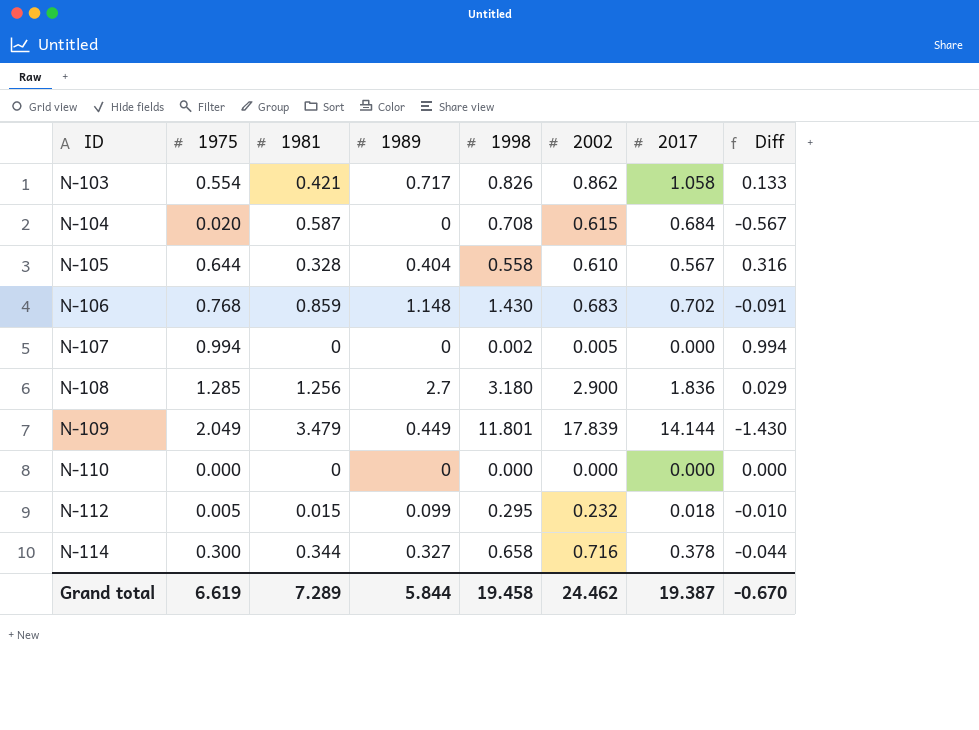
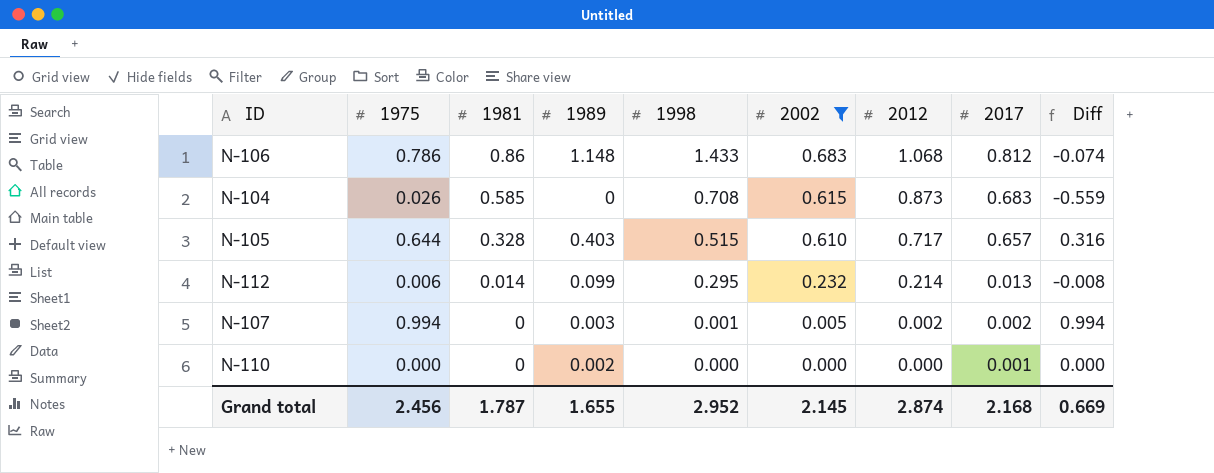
filter: none -> 2002 <= 0.683
row order: ID ascending -> 1981 descending
column 2012 | position: none -> 7
N-106 | 1975: 0.768 -> 0.786
N-106 | 1981: 0.859 -> 0.86
N-106 | 1998: 1.430 -> 1.433
N-106 | 2017: 0.702 -> 0.812
N-106 | Diff: -0.091 -> -0.074
N-104 | 1975: 0.020 -> 0.026
N-104 | 1981: 0.587 -> 0.585
N-104 | 2017: 0.684 -> 0.683
N-104 | Diff: -0.567 -> -0.559
N-105 | 1989: 0.404 -> 0.403
N-105 | 1998: 0.558 -> 0.515
N-105 | 2017: 0.567 -> 0.657
N-112 | 1975: 0.005 -> 0.006
N-112 | 1981: 0.015 -> 0.014
N-112 | 2017: 0.018 -> 0.013
N-112 | Diff: -0.010 -> -0.008
N-107 | 1989: 0 -> 0.003
N-107 | 1998: 0.002 -> 0.001
N-107 | 2017: 0.000 -> 0.002
N-110 | 1989: 0 -> 0.002
N-110 | 2017: 0.000 -> 0.001
Grand total | 1975: 6.619 -> 2.456
Grand total | 1981: 7.289 -> 1.787
Grand total | 1989: 5.844 -> 1.655
Grand total | 1998: 19.458 -> 2.952
Grand total | 2002: 24.462 -> 2.145
Grand total | 2017: 19.387 -> 2.168
Grand total | Diff: -0.670 -> 0.669

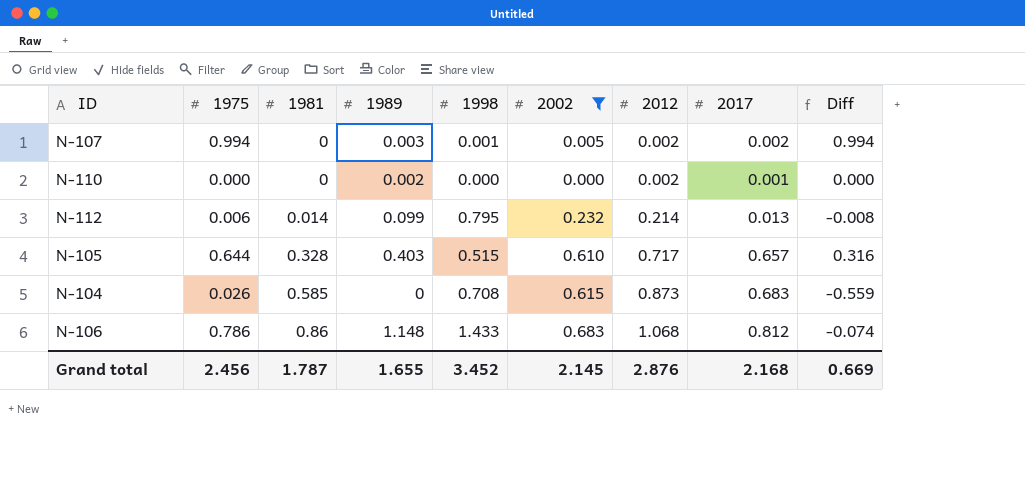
row order: 1981 descending -> 1981 ascending
N-110 | 2012: 0.000 -> 0.002
N-112 | 1998: 0.295 -> 0.795
Grand total | 1998: 2.952 -> 3.452
Grand total | 2012: 2.874 -> 2.876

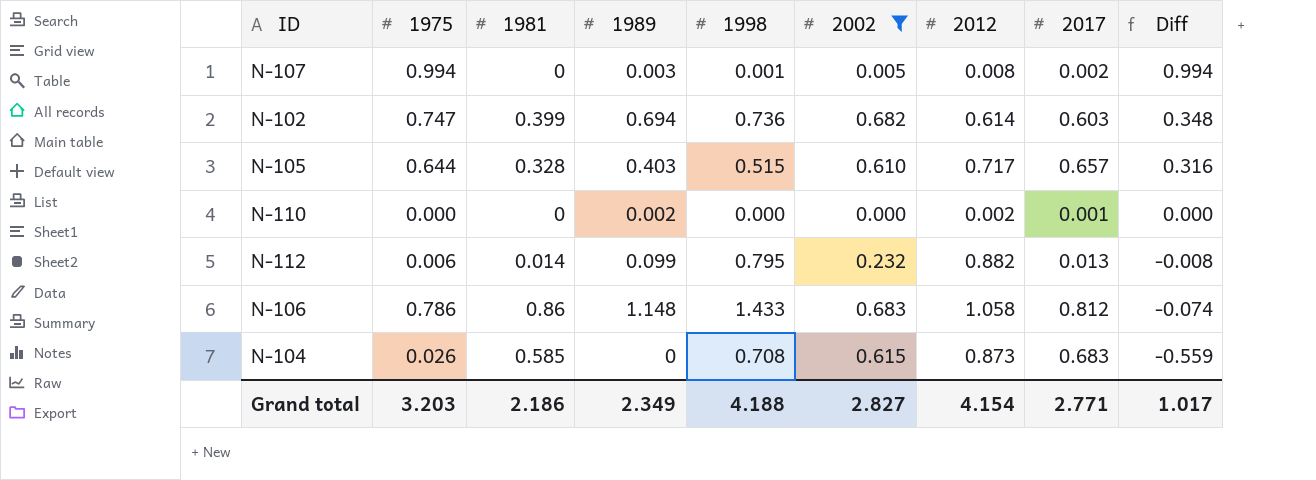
row order: 1981 ascending -> Diff descending
N-107 | 2012: 0.002 -> 0.008
row N-102: none -> 0.747 | 0.399 | 0.694 | 0.736 | 0.682 | 0.614 | 0.603 | 0.348
N-112 | 2012: 0.214 -> 0.882
N-106 | 2012: 1.068 -> 1.058
Grand total | 1975: 2.456 -> 3.203
Grand total | 1981: 1.787 -> 2.186
Grand total | 1989: 1.655 -> 2.349
Grand total | 1998: 3.452 -> 4.188
Grand total | 2002: 2.145 -> 2.827
Grand total | 2012: 2.876 -> 4.154
Grand total | 2017: 2.168 -> 2.771
Grand total | Diff: 0.669 -> 1.017

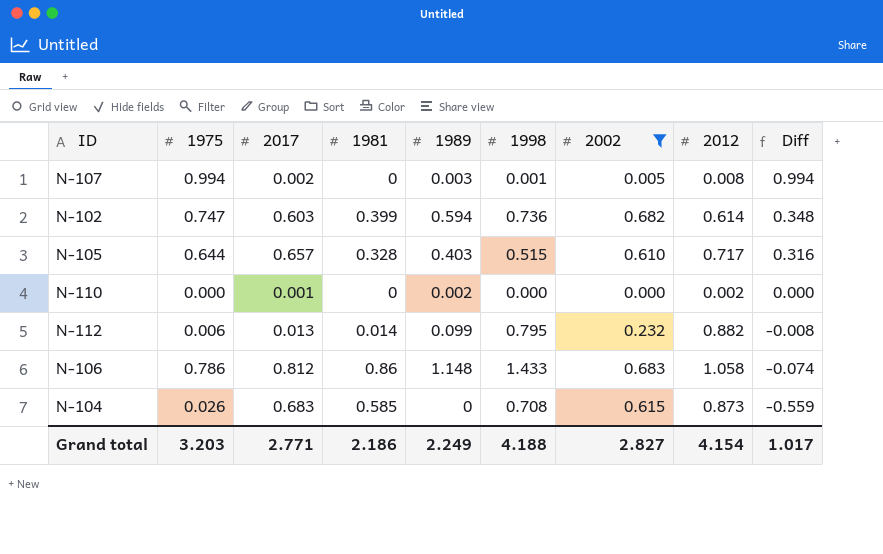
column 2017 | position: 8 -> 3
N-102 | 1989: 0.694 -> 0.594
Grand total | 1989: 2.349 -> 2.249

